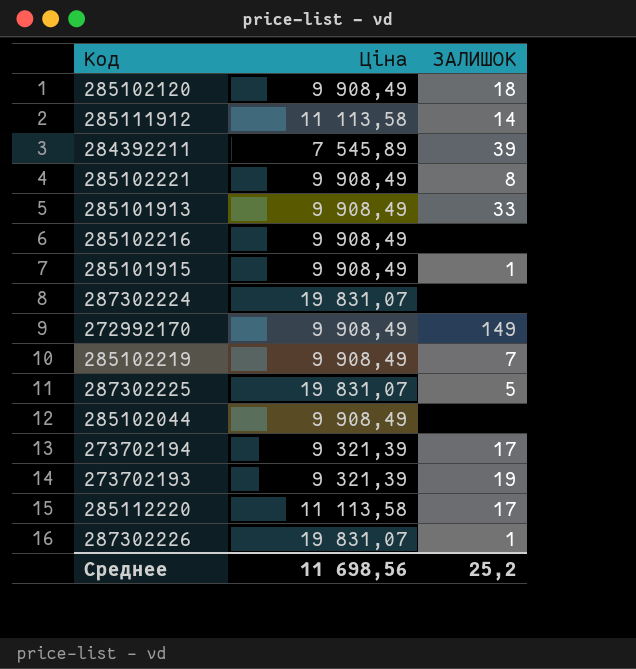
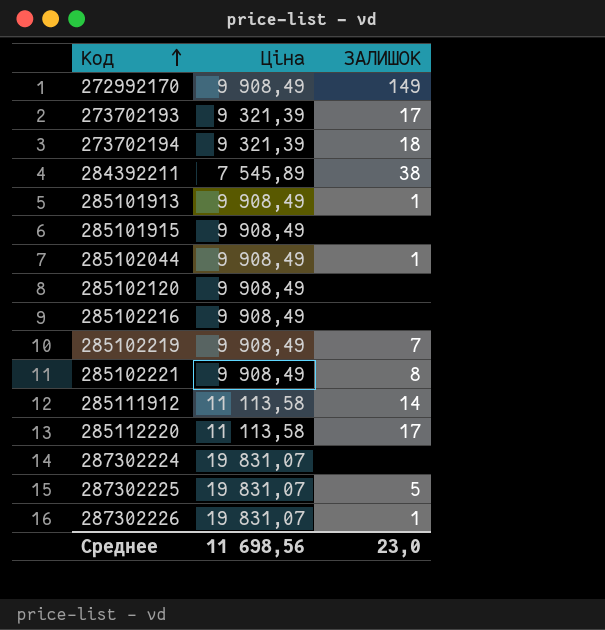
row order: none -> Код ascending
273702193 | ЗАЛИШОК: 19 -> 17
273702194 | ЗАЛИШОК: 17 -> 18
284392211 | ЗАЛИШОК: 39 -> 38
285101913 | ЗАЛИШОК: 33 -> 1
285101915 | ЗАЛИШОК: 1 -> none
285102044 | ЗАЛИШОК: none -> 1
285102120 | ЗАЛИШОК: 18 -> none
Среднее | ЗАЛИШОК: 25,2 -> 23,0

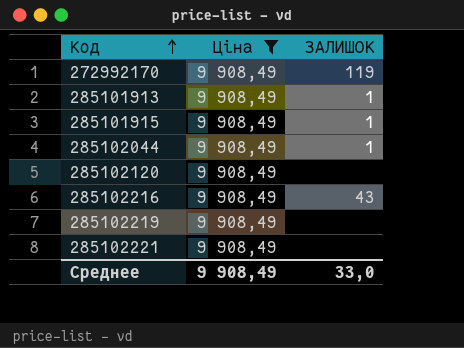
filter: none -> Ціна = 9 908,49
272992170 | ЗАЛИШОК: 149 -> 119
285101915 | ЗАЛИШОК: none -> 1
285102216 | ЗАЛИШОК: none -> 43
285102219 | ЗАЛИШОК: 7 -> none
285102221 | ЗАЛИШОК: 8 -> none
Среднее | Ціна: 11 698,56 -> 9 908,49
Среднее | ЗАЛИШОК: 23,0 -> 33,0

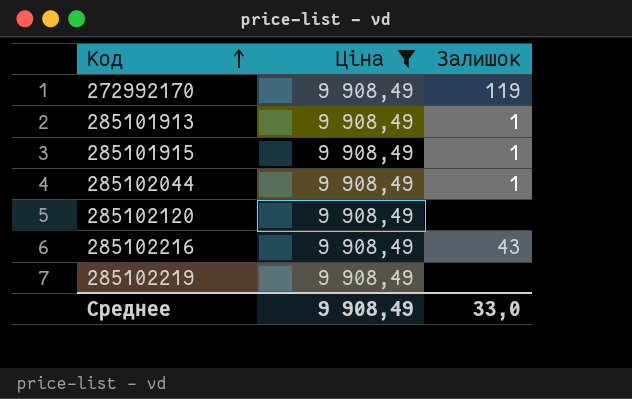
column name: ЗАЛИШОК -> Залишок
row 285102221: 9 908,49 | none -> none

